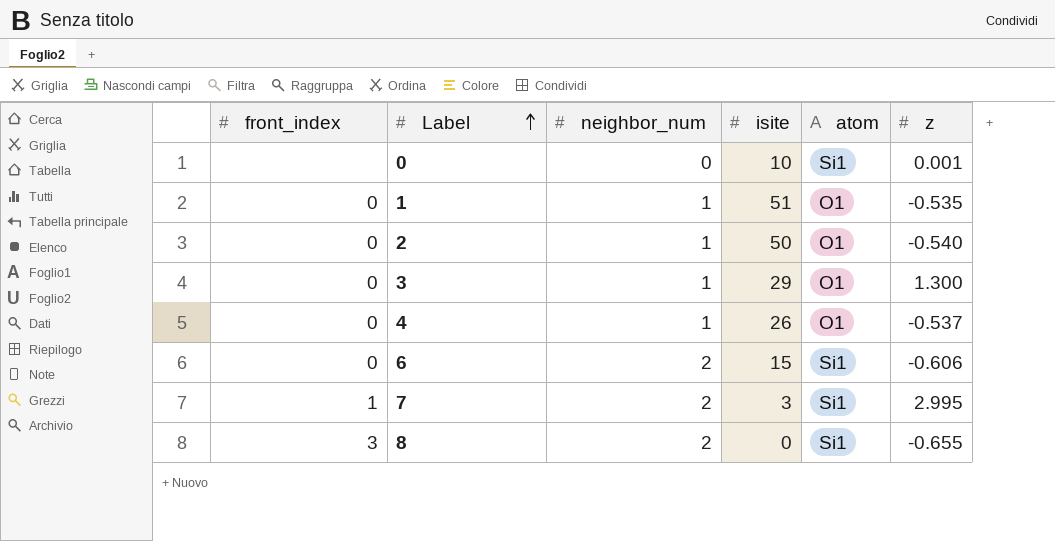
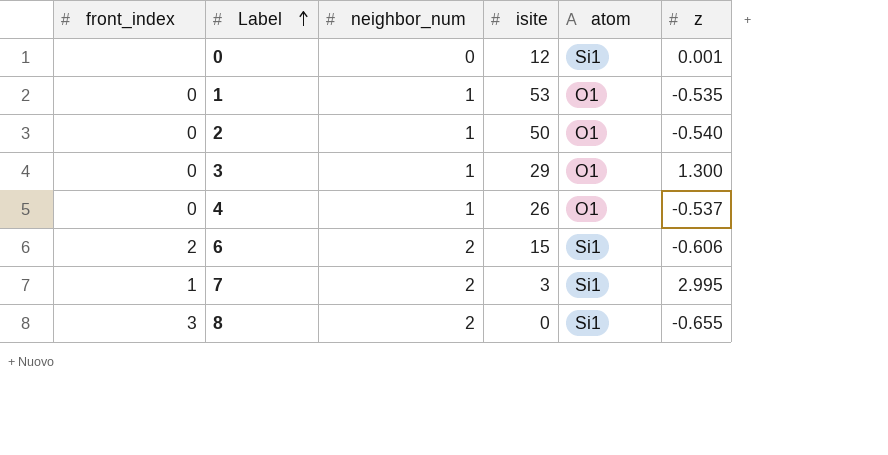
0 | isite: 10 -> 12
1 | isite: 51 -> 53
6 | front_index: 0 -> 2

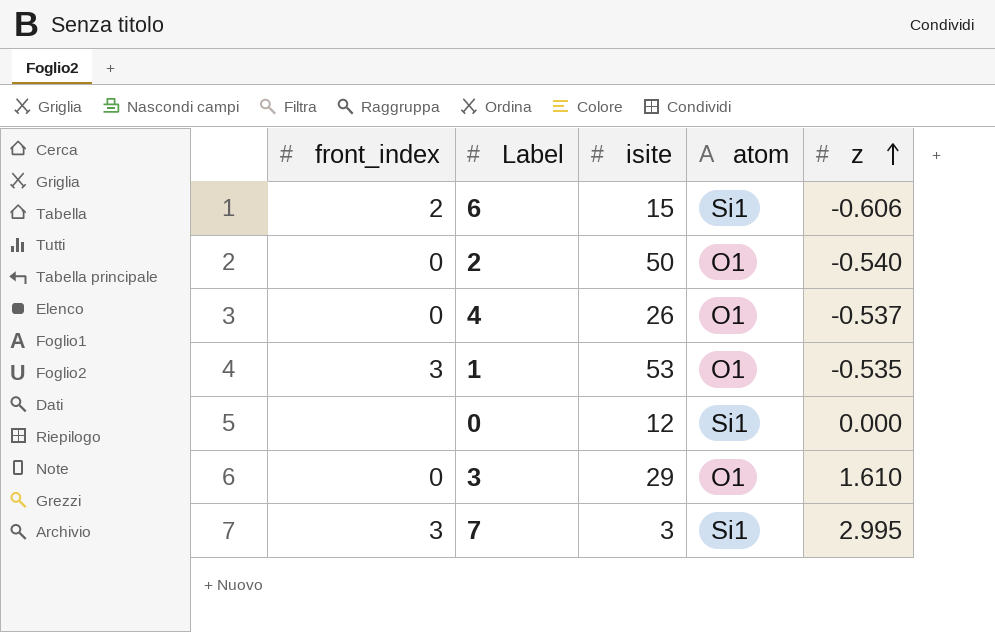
row order: Label ascending -> z ascending
column neighbor_num | position: 3 -> none
row 8: 3 | 2 | 0 | Si1 | -0.655 -> none
1 | front_index: 0 -> 3
0 | z: 0.001 -> 0.000
3 | z: 1.300 -> 1.610
7 | front_index: 1 -> 3

